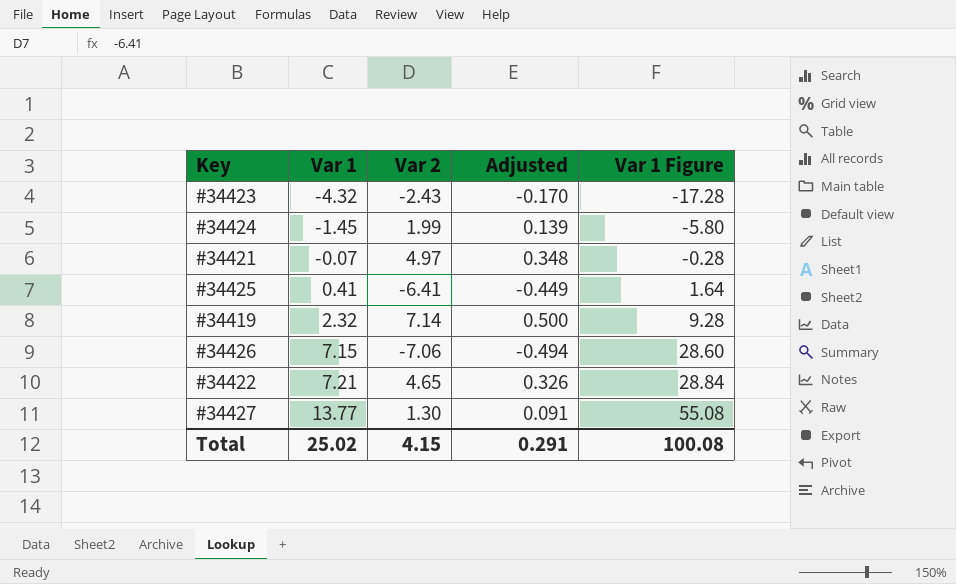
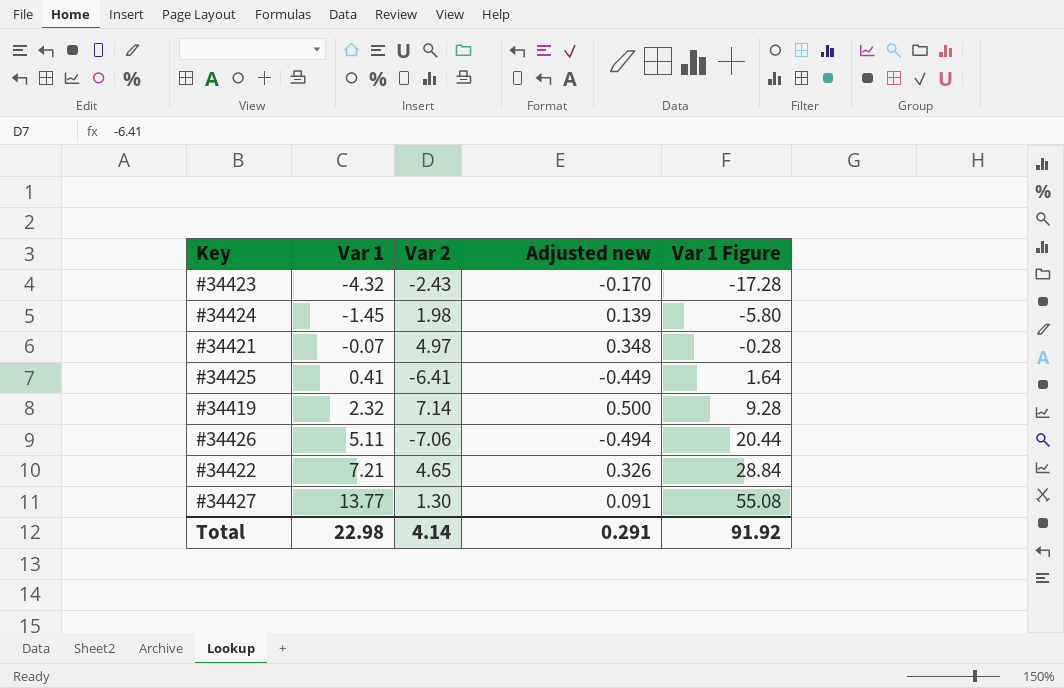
column name: Adjusted -> Adjusted new
#34424 | Var 2: 1.99 -> 1.98
#34426 | Var 1: 7.15 -> 5.11
#34426 | Var 1 Figure: 28.60 -> 20.44
Total | Var 1: 25.02 -> 22.98
Total | Var 2: 4.15 -> 4.14
Total | Var 1 Figure: 100.08 -> 91.92

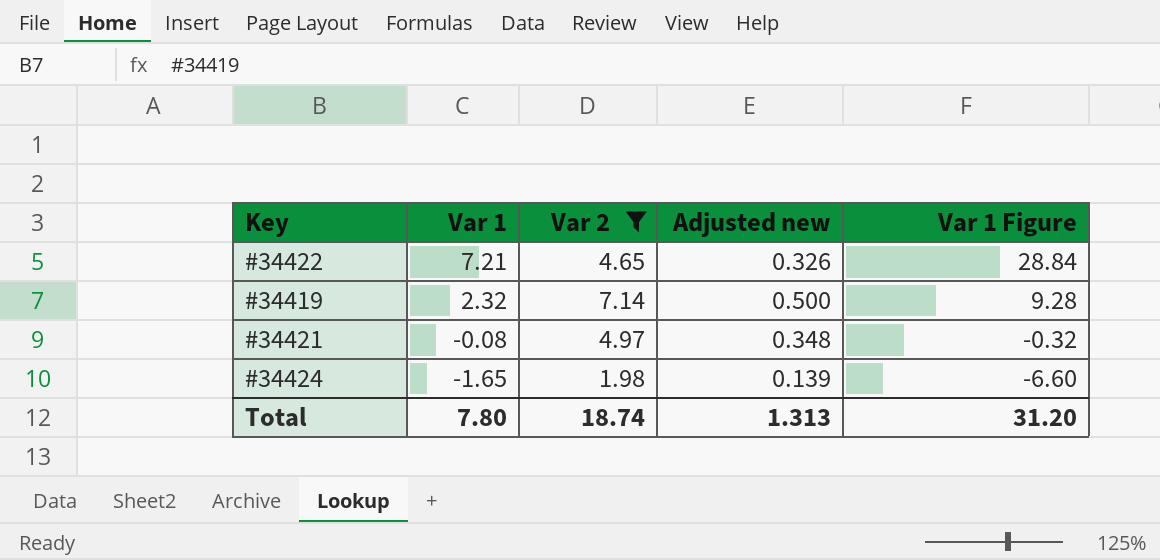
filter: none -> Var 2 >= 1.98
row order: Var 1 ascending -> Var 1 descending
#34421 | Var 1: -0.07 -> -0.08
#34421 | Var 1 Figure: -0.28 -> -0.32
#34424 | Var 1: -1.45 -> -1.65
#34424 | Var 1 Figure: -5.80 -> -6.60
Total | Var 1: 22.98 -> 7.80
Total | Var 2: 4.14 -> 18.74
Total | Adjusted new: 0.291 -> 1.313
Total | Var 1 Figure: 91.92 -> 31.20

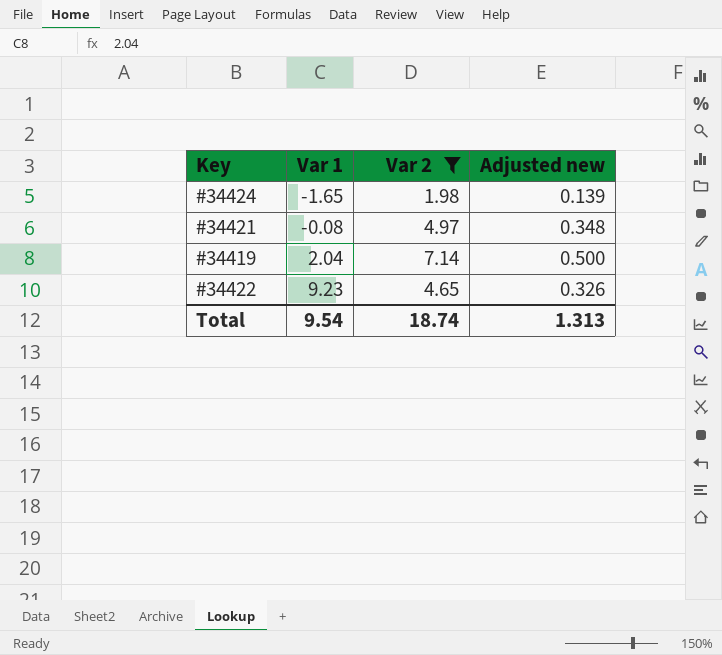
row order: Var 1 descending -> Var 1 ascending
column Var 1 Figure | formula: [Var 1] * 4 -> none
#34419 | Var 1: 2.32 -> 2.04
#34422 | Var 1: 7.21 -> 9.23
Total | Var 1: 7.80 -> 9.54

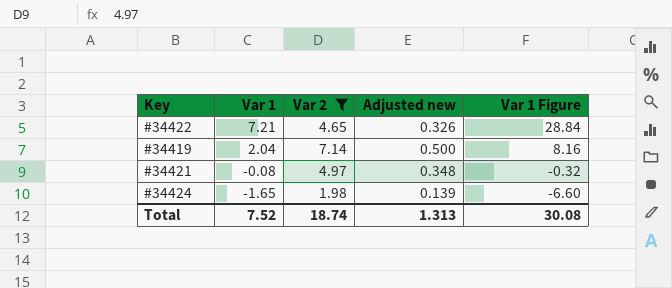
row order: Var 1 ascending -> Var 1 descending
column Var 1 Figure | formula: none -> [Var 1] * 4
#34422 | Var 1: 9.23 -> 7.21
Total | Var 1: 9.54 -> 7.52

